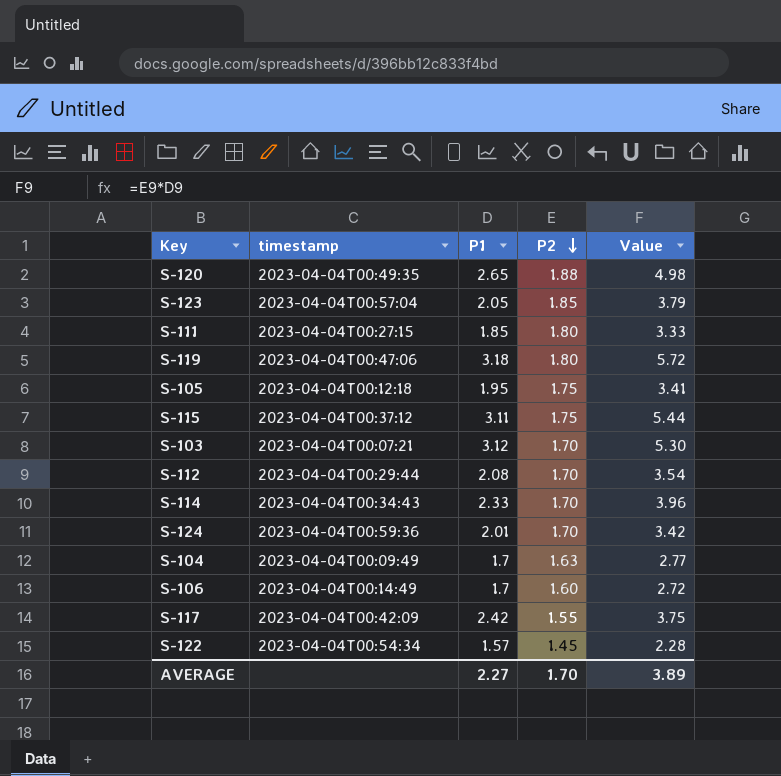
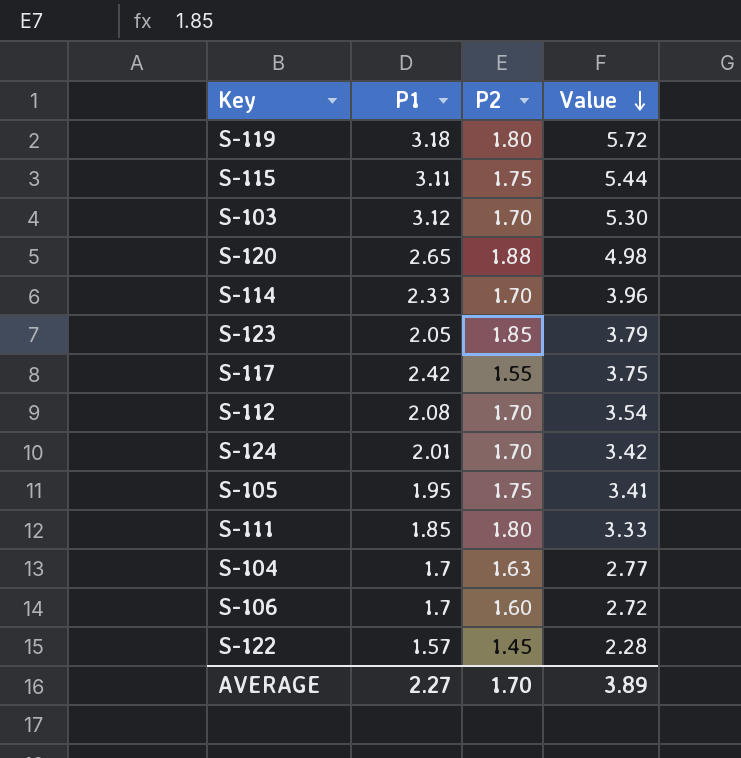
row order: P2 descending -> Value descending
column timestamp | position: 2 -> none

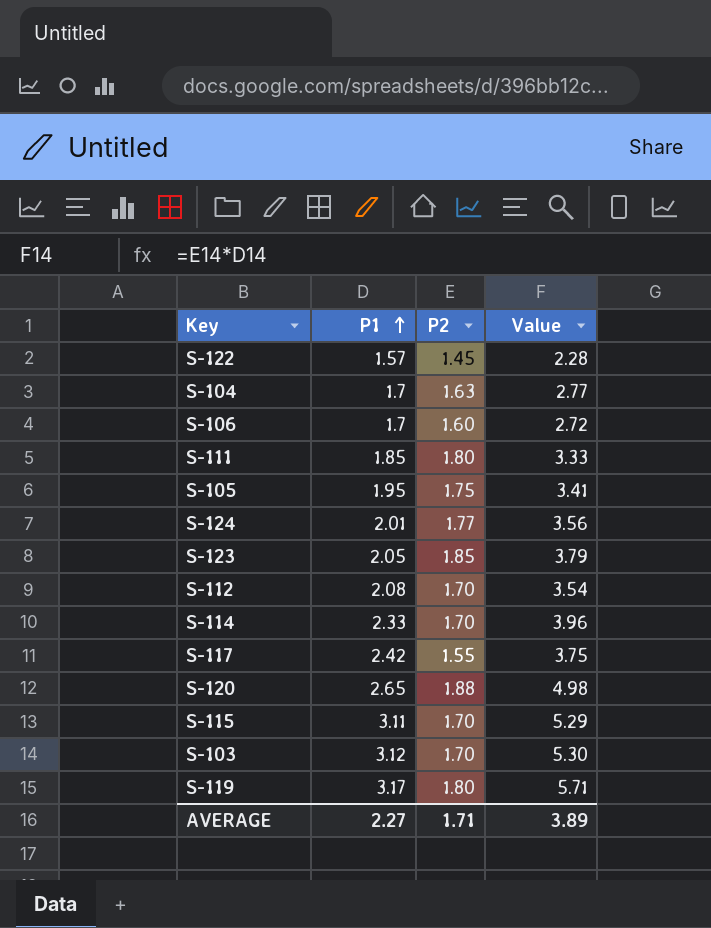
row order: Value descending -> P1 ascending
S-124 | P2: 1.70 -> 1.77
S-124 | Value: 3.42 -> 3.56
S-115 | P2: 1.75 -> 1.70
S-115 | Value: 5.44 -> 5.29
S-119 | P1: 3.18 -> 3.17
S-119 | Value: 5.72 -> 5.71
AVERAGE | P2: 1.70 -> 1.71

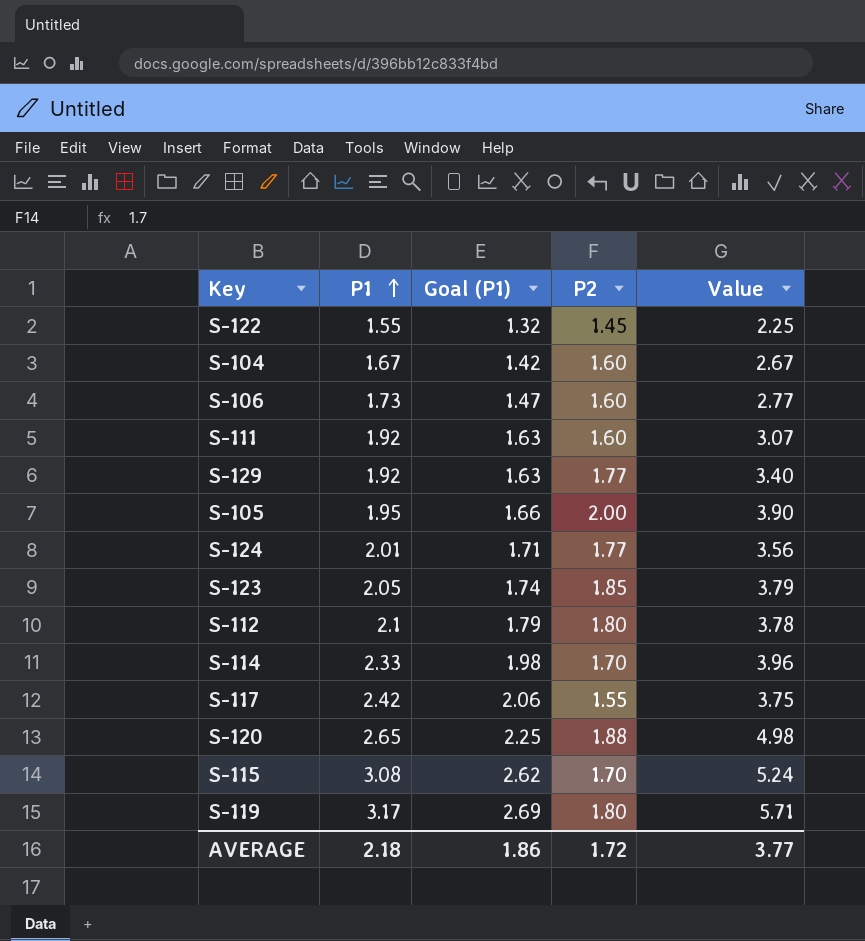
column Goal (P1) | formula: none -> [P1] * 0.85
row S-103: 3.12 | 1.70 | 5.30 -> none
S-122 | P1: 1.57 -> 1.55
S-122 | Value: 2.28 -> 2.25
S-104 | P1: 1.7 -> 1.67
S-104 | P2: 1.63 -> 1.60
S-104 | Value: 2.77 -> 2.67
S-106 | P1: 1.7 -> 1.73
S-106 | Value: 2.72 -> 2.77
S-111 | P1: 1.85 -> 1.92
S-111 | P2: 1.80 -> 1.60
S-111 | Value: 3.33 -> 3.07
row S-129: none -> 1.92 | 1.63 | 1.77 | 3.40
S-105 | P2: 1.75 -> 2.00
S-105 | Value: 3.41 -> 3.90
S-112 | P1: 2.08 -> 2.1
S-112 | P2: 1.70 -> 1.80
S-112 | Value: 3.54 -> 3.78
S-115 | P1: 3.11 -> 3.08
S-115 | Value: 5.29 -> 5.24
AVERAGE | P1: 2.27 -> 2.18
AVERAGE | P2: 1.71 -> 1.72
AVERAGE | Value: 3.89 -> 3.77

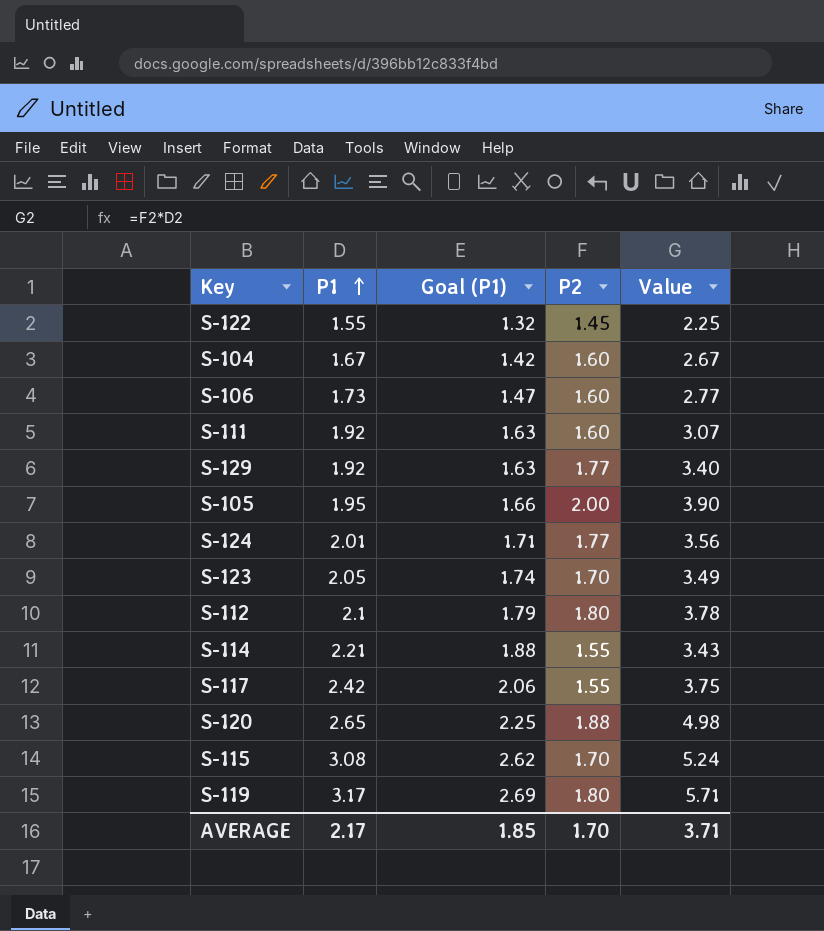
S-123 | P2: 1.85 -> 1.70
S-123 | Value: 3.79 -> 3.49
S-114 | P1: 2.33 -> 2.21
S-114 | Goal (P1): 1.98 -> 1.88
S-114 | P2: 1.70 -> 1.55
S-114 | Value: 3.96 -> 3.43
AVERAGE | P1: 2.18 -> 2.17
AVERAGE | Goal (P1): 1.86 -> 1.85
AVERAGE | P2: 1.72 -> 1.70
AVERAGE | Value: 3.77 -> 3.71

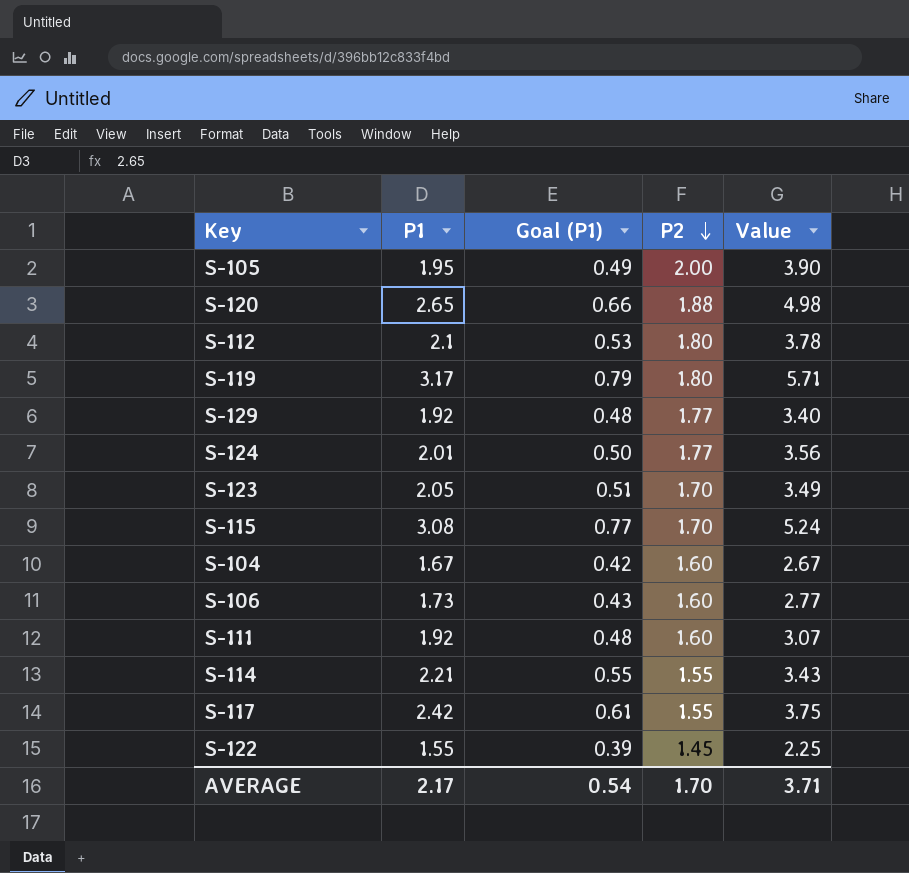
row order: P1 ascending -> P2 descending
column Goal (P1) | formula: [P1] * 0.85 -> [P1] * 0.25
AVERAGE | Goal (P1): 1.85 -> 0.54

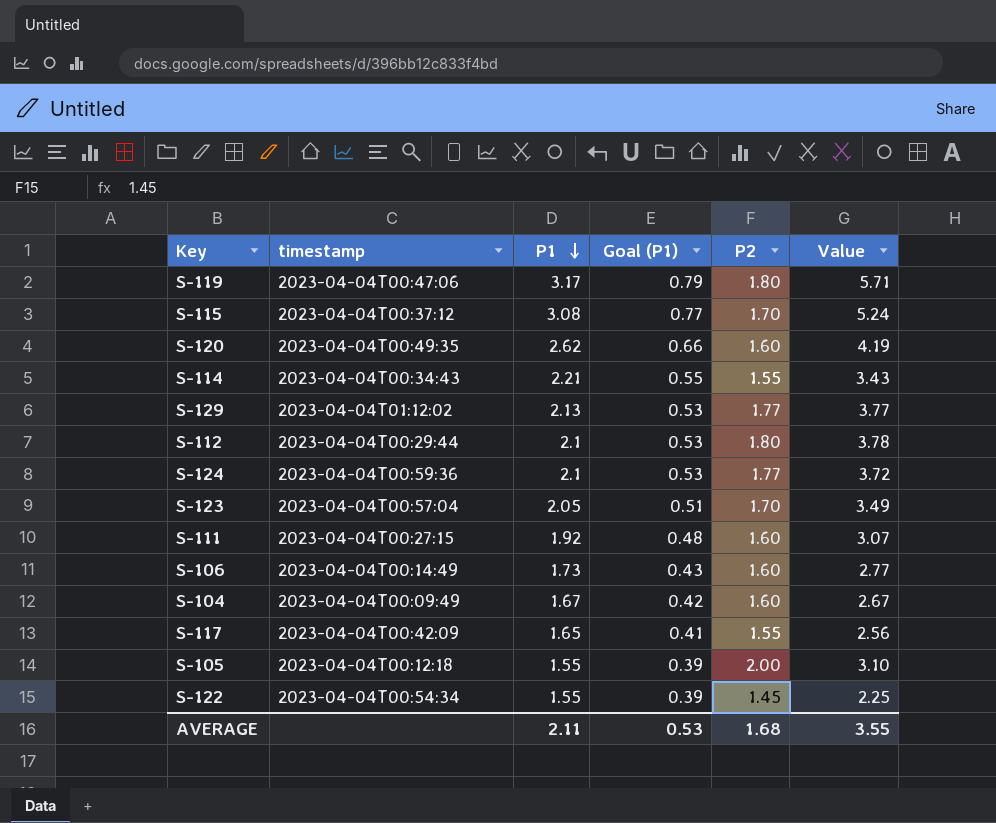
row order: P2 descending -> P1 descending
column timestamp | position: none -> 2
S-120 | P1: 2.65 -> 2.62
S-120 | P2: 1.88 -> 1.60
S-120 | Value: 4.98 -> 4.19
S-129 | P1: 1.92 -> 2.13
S-129 | Goal (P1): 0.48 -> 0.53
S-129 | Value: 3.40 -> 3.77
S-124 | P1: 2.01 -> 2.1
S-124 | Goal (P1): 0.50 -> 0.53
S-124 | Value: 3.56 -> 3.72
S-117 | P1: 2.42 -> 1.65
S-117 | Goal (P1): 0.61 -> 0.41
S-117 | Value: 3.75 -> 2.56
S-105 | P1: 1.95 -> 1.55
S-105 | Goal (P1): 0.49 -> 0.39
S-105 | Value: 3.90 -> 3.10
AVERAGE | P1: 2.17 -> 2.11
AVERAGE | Goal (P1): 0.54 -> 0.53
AVERAGE | P2: 1.70 -> 1.68
AVERAGE | Value: 3.71 -> 3.55

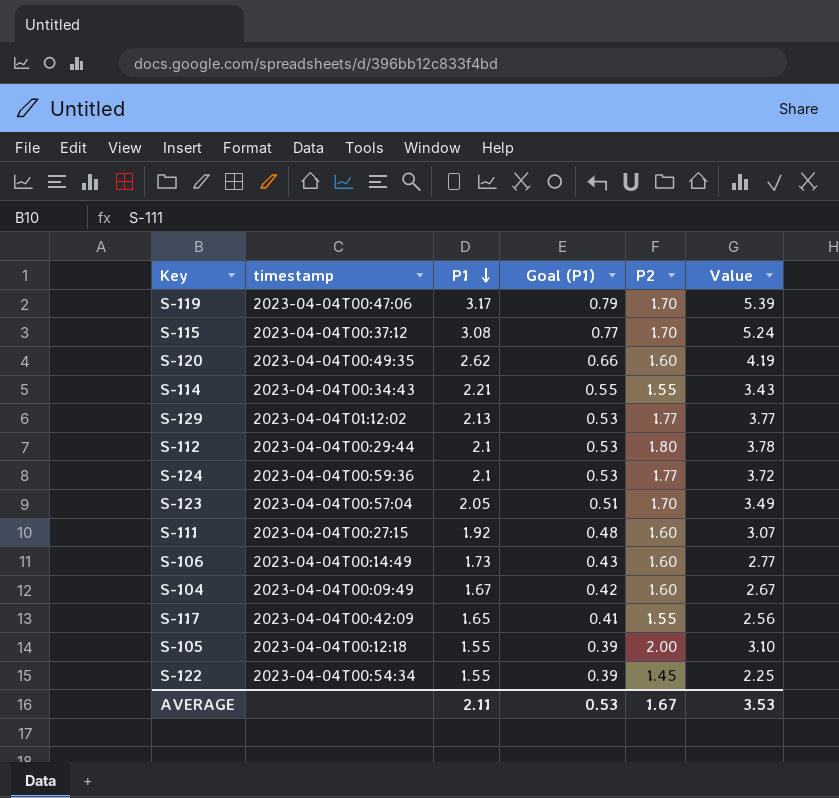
S-119 | P2: 1.80 -> 1.70
S-119 | Value: 5.71 -> 5.39
AVERAGE | P2: 1.68 -> 1.67
AVERAGE | Value: 3.55 -> 3.53

